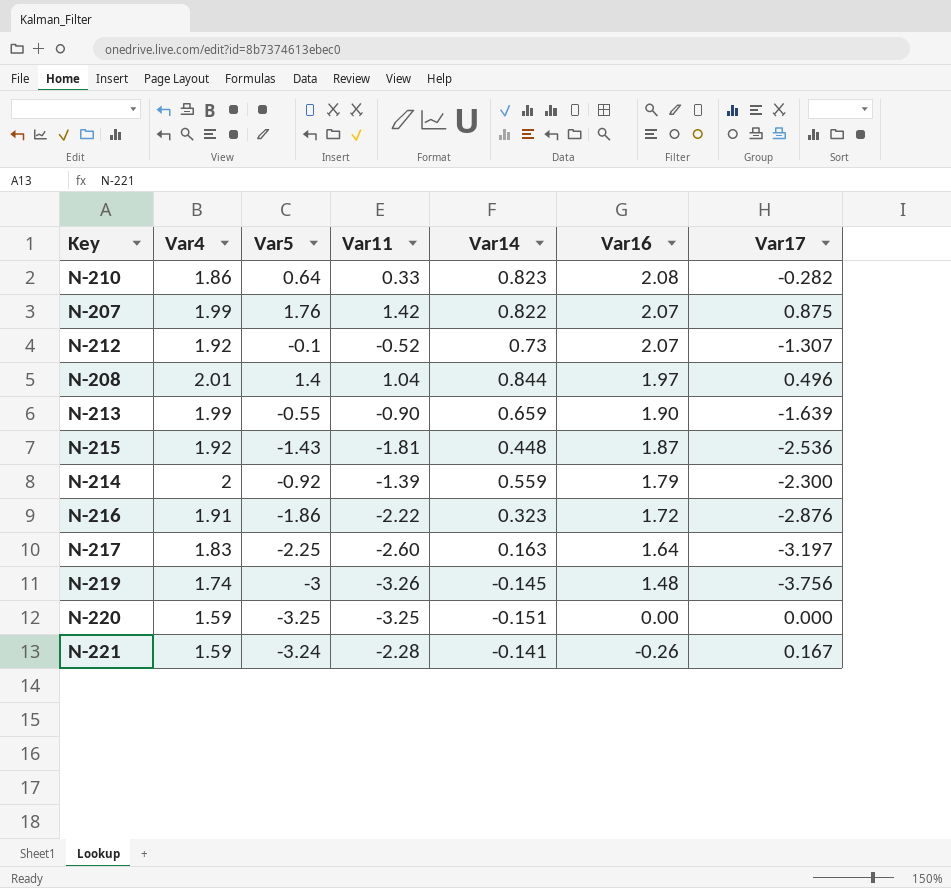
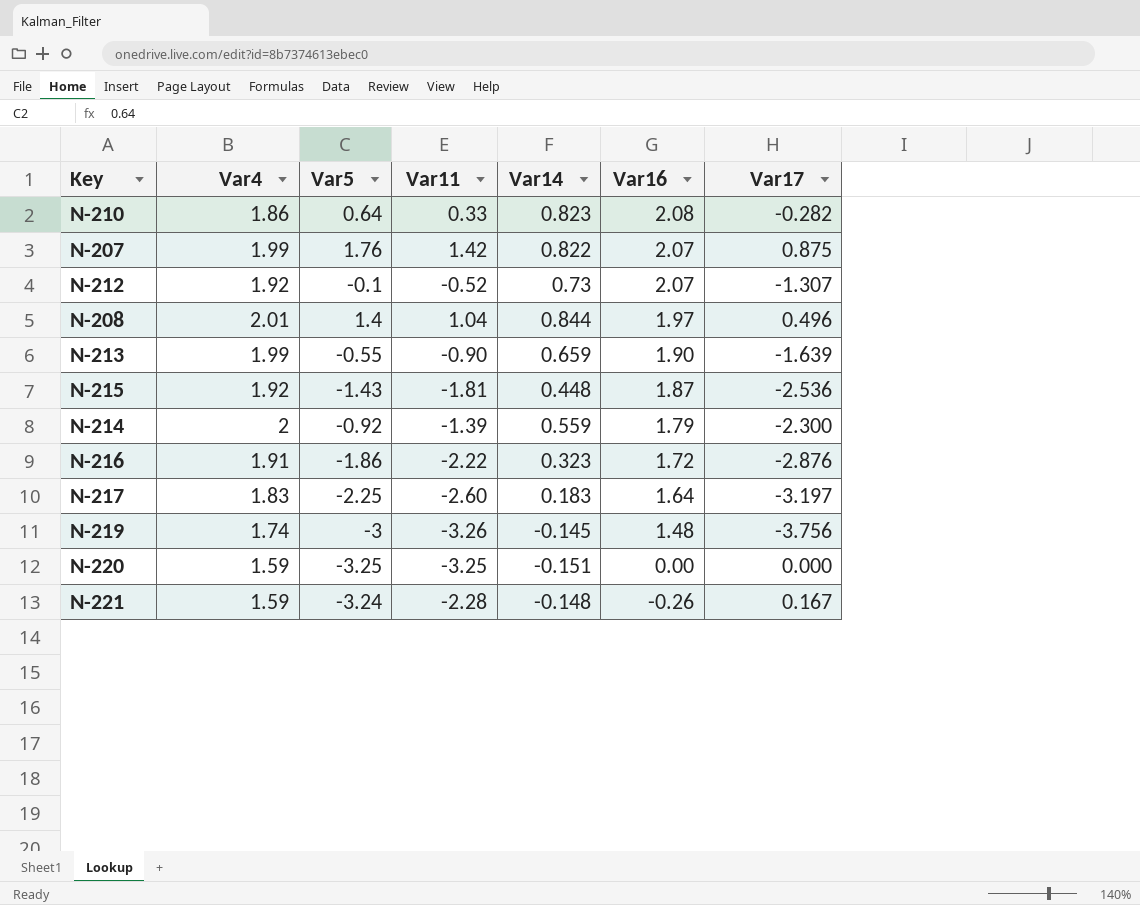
N-217 | Var14: 0.163 -> 0.183
N-221 | Var14: -0.141 -> -0.148

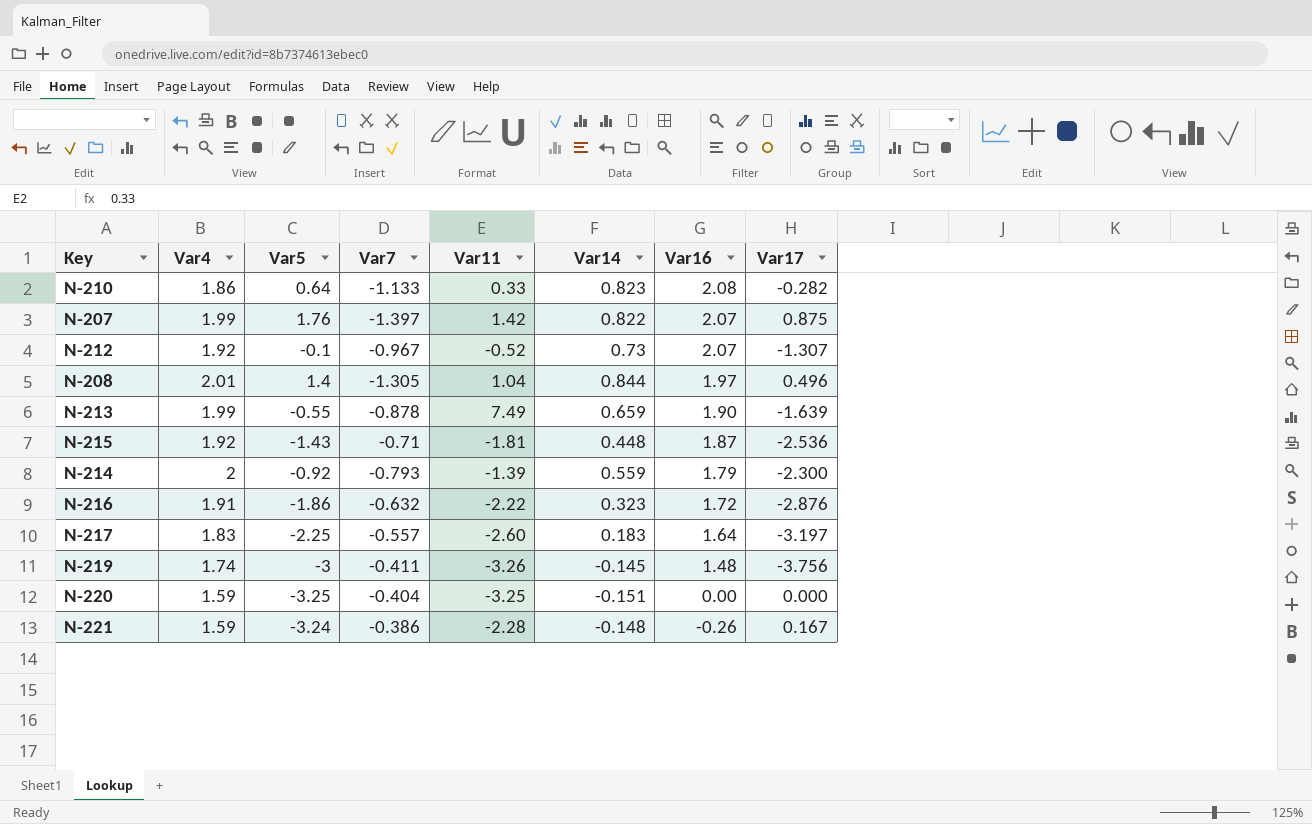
column Var7 | position: none -> 4
N-213 | Var11: -0.90 -> 7.49

